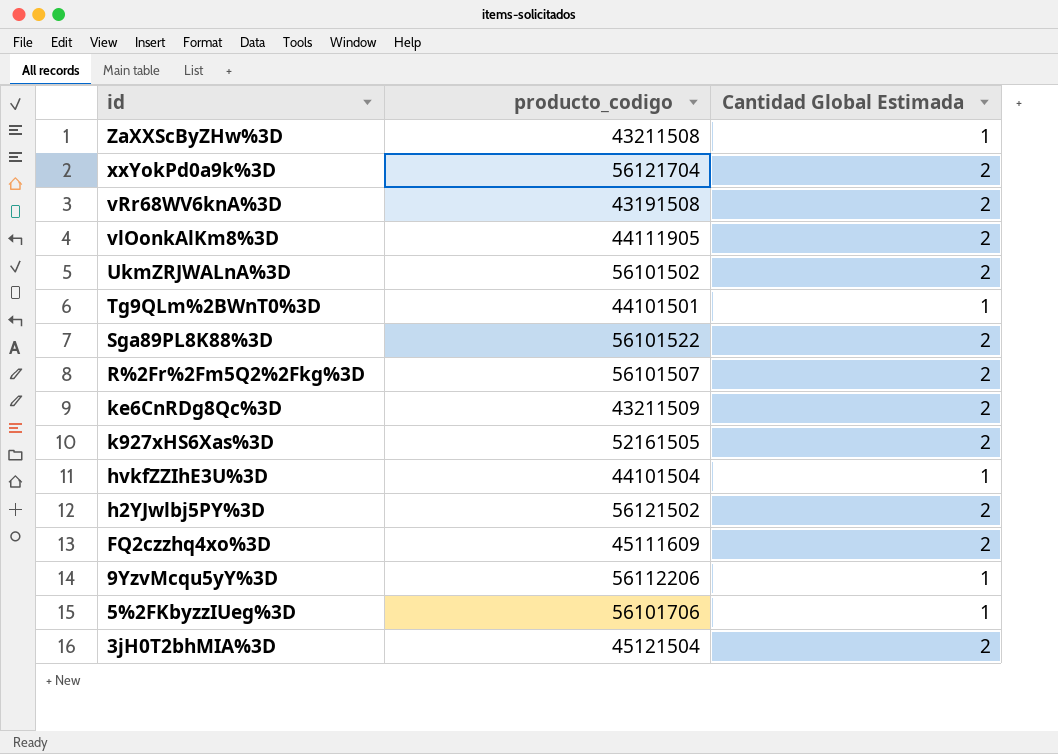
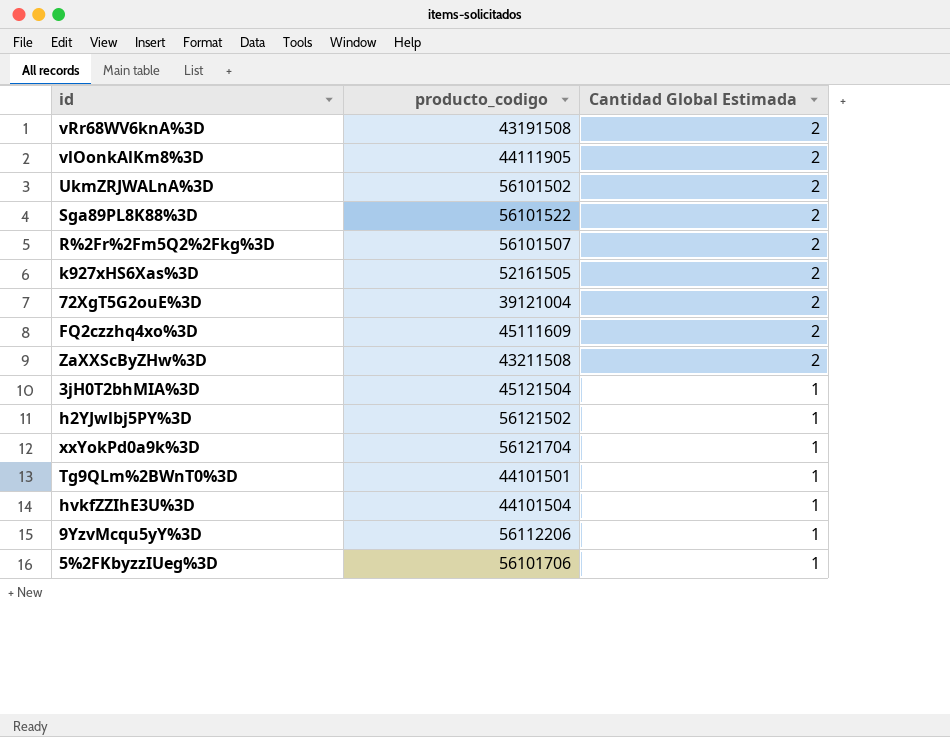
row order: id descending -> Cantidad Global Estimada descending
row ke6CnRDg8Qc%3D: 43211509 | 2 -> none
row 72XgT5G2ouE%3D: none -> 39121004 | 2
ZaXXScByZHw%3D | Cantidad Global Estimada: 1 -> 2
3jH0T2bhMIA%3D | Cantidad Global Estimada: 2 -> 1
h2YJwlbj5PY%3D | Cantidad Global Estimada: 2 -> 1
xxYokPd0a9k%3D | Cantidad Global Estimada: 2 -> 1

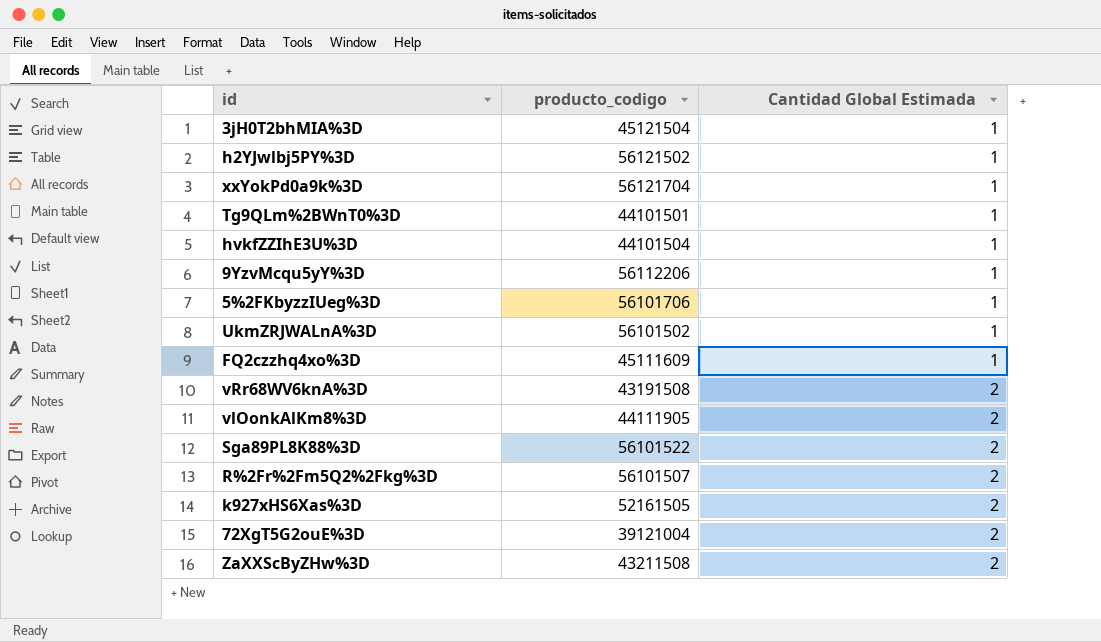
row order: Cantidad Global Estimada descending -> Cantidad Global Estimada ascending
UkmZRJWALnA%3D | Cantidad Global Estimada: 2 -> 1
FQ2czzhq4xo%3D | Cantidad Global Estimada: 2 -> 1

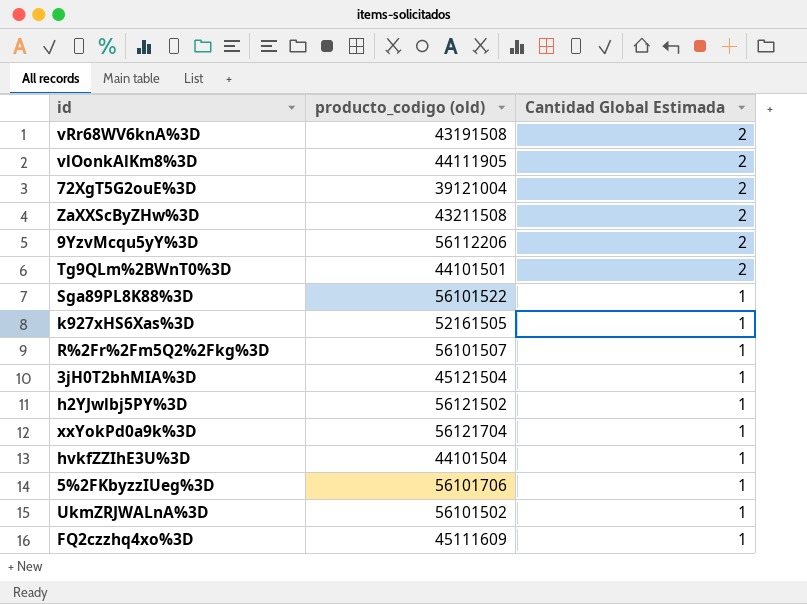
row order: Cantidad Global Estimada ascending -> Cantidad Global Estimada descending
column name: producto_codigo -> producto_codigo (old)
9YzvMcqu5yY%3D | Cantidad Global Estimada: 1 -> 2
Tg9QLm%2BWnT0%3D | Cantidad Global Estimada: 1 -> 2
Sga89PL8K88%3D | Cantidad Global Estimada: 2 -> 1
k927xHS6Xas%3D | Cantidad Global Estimada: 2 -> 1
R%2Fr%2Fm5Q2%2Fkg%3D | Cantidad Global Estimada: 2 -> 1

